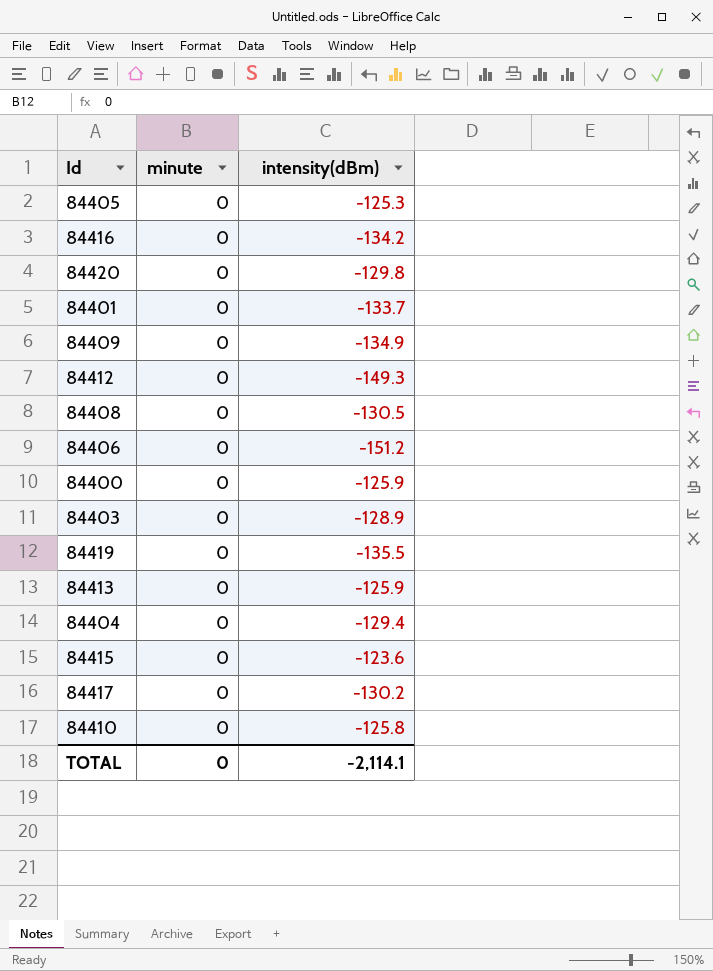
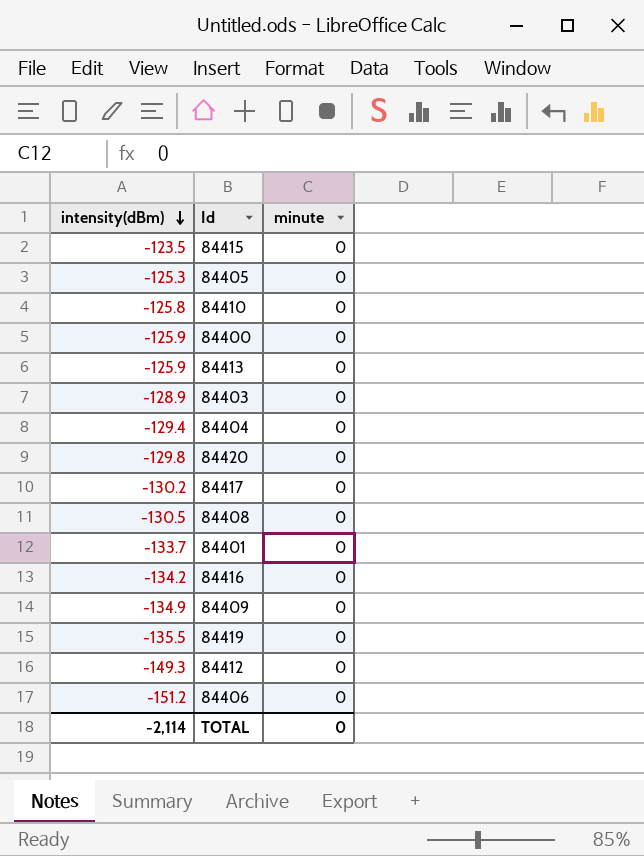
row order: none -> intensity(dBm) descending
column intensity(dBm) | position: 3 -> 1
84415 | intensity(dBm): -123.6 -> -123.5
TOTAL | intensity(dBm): -2,114.1 -> -2,114

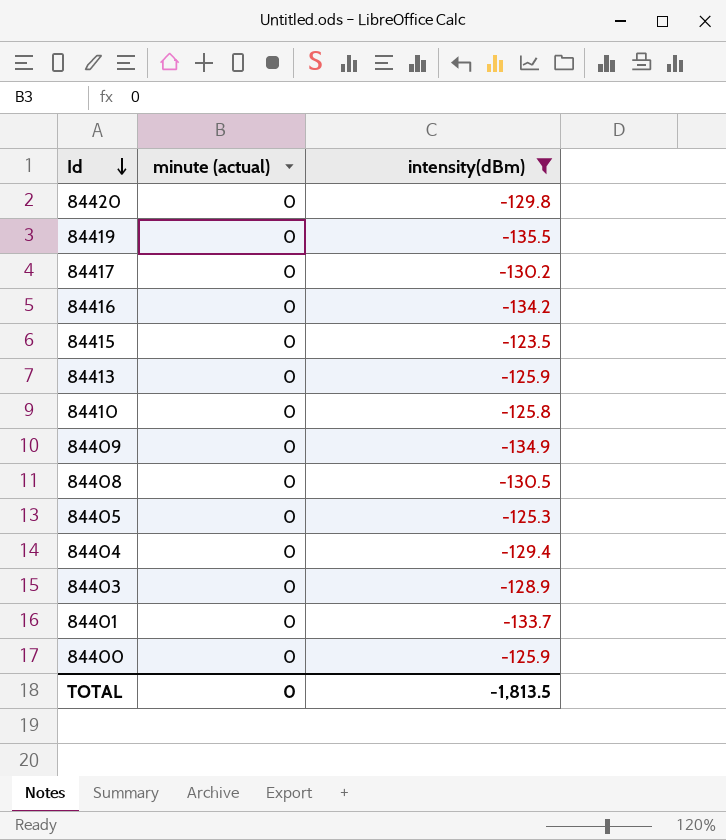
filter: none -> intensity(dBm) >= -135.5
row order: intensity(dBm) descending -> Id descending
column name: minute -> minute (actual)
column intensity(dBm) | position: 1 -> 3
TOTAL | intensity(dBm): -2,114 -> -1,813.5

